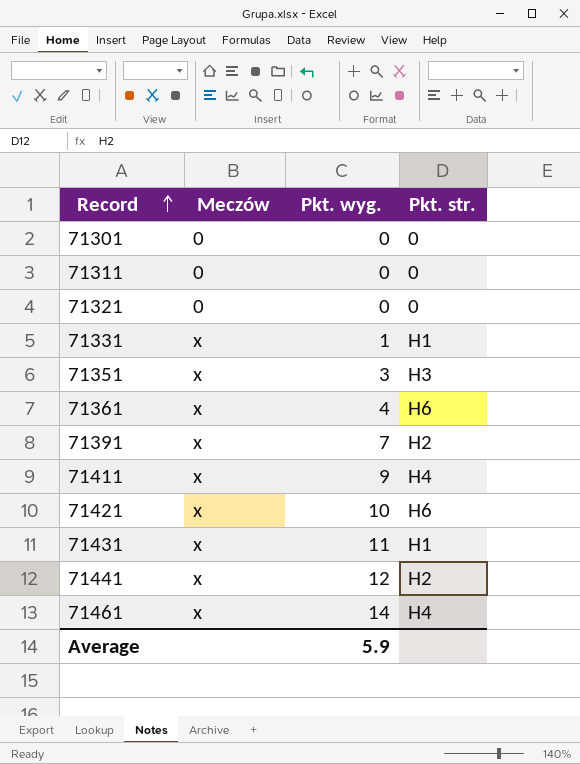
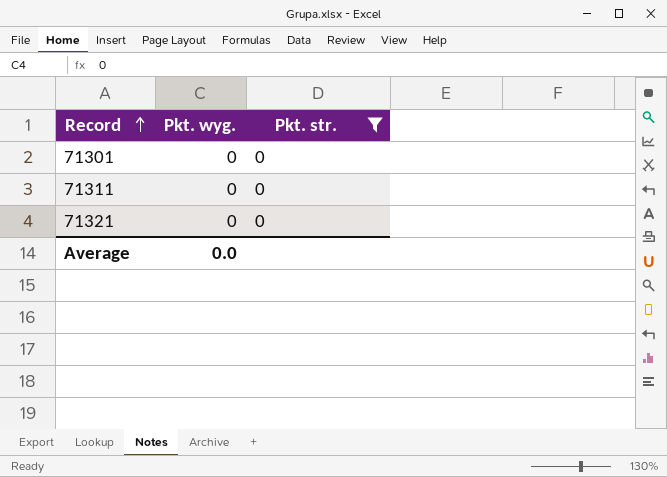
filter: none -> Pkt. str. = 0
column Meczów | position: 2 -> none
Average | Pkt. wyg.: 5.9 -> 0.0

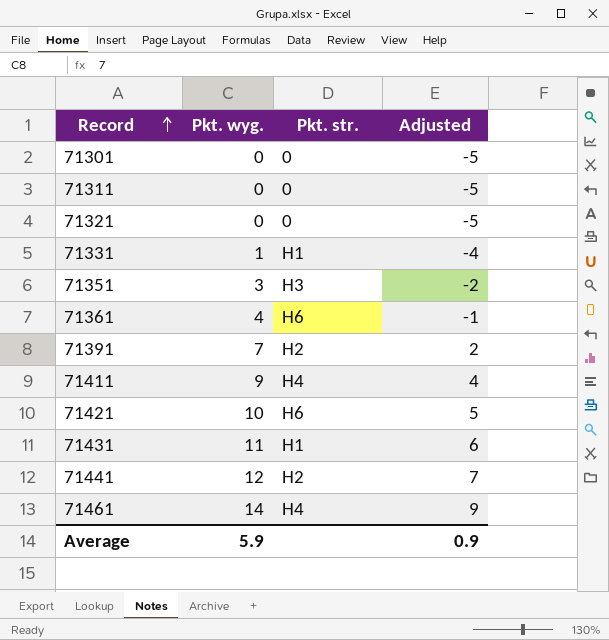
filter: Pkt. str. = 0 -> none
column Adjusted | formula: none -> [Pkt. wyg.] - 5
Average | Pkt. wyg.: 0.0 -> 5.9

